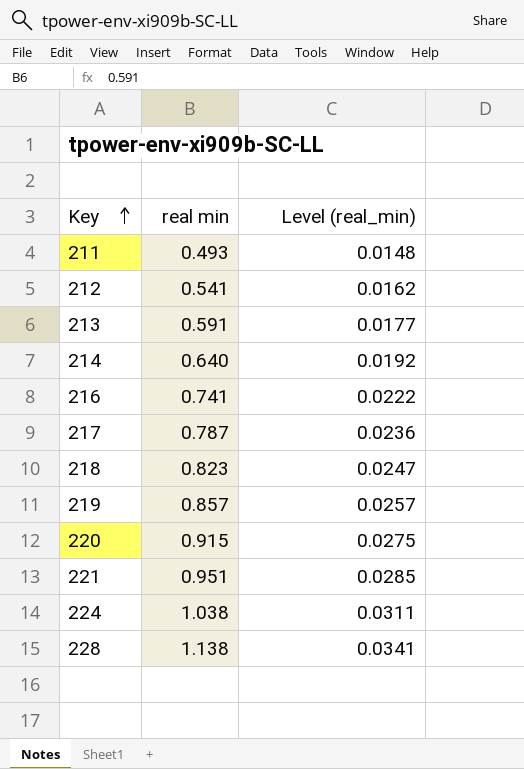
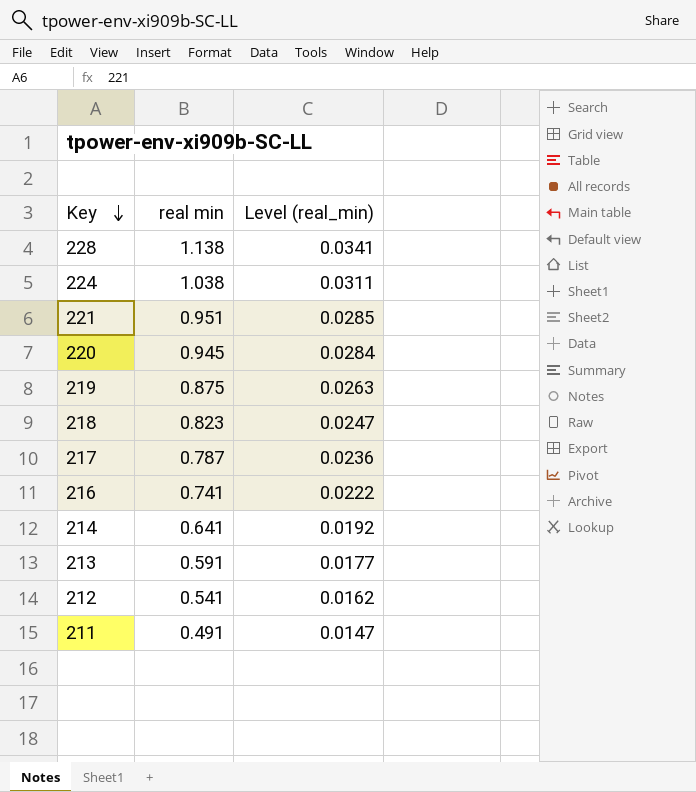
row order: Key ascending -> Key descending
220 | real min: 0.915 -> 0.945
220 | Level (real_min): 0.0275 -> 0.0284
219 | real min: 0.857 -> 0.875
219 | Level (real_min): 0.0257 -> 0.0263
214 | real min: 0.640 -> 0.641
211 | real min: 0.493 -> 0.491
211 | Level (real_min): 0.0148 -> 0.0147

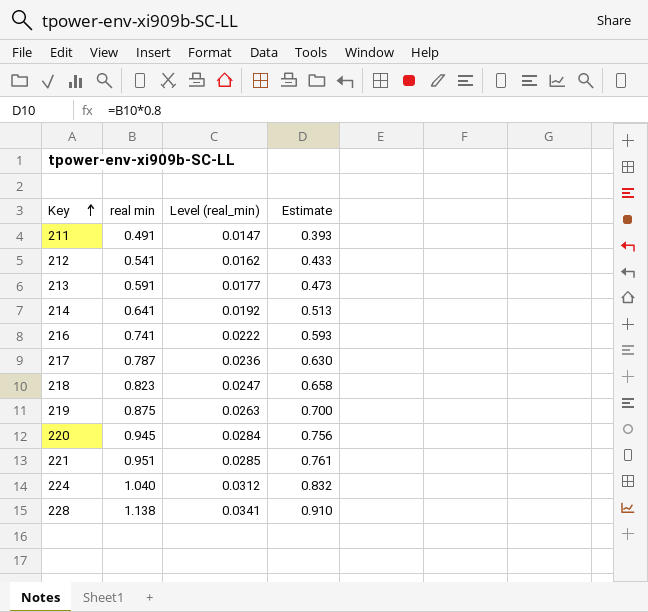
row order: Key descending -> Key ascending
column Estimate | formula: none -> [real min] * 0.8
224 | real min: 1.038 -> 1.040
224 | Level (real_min): 0.0311 -> 0.0312

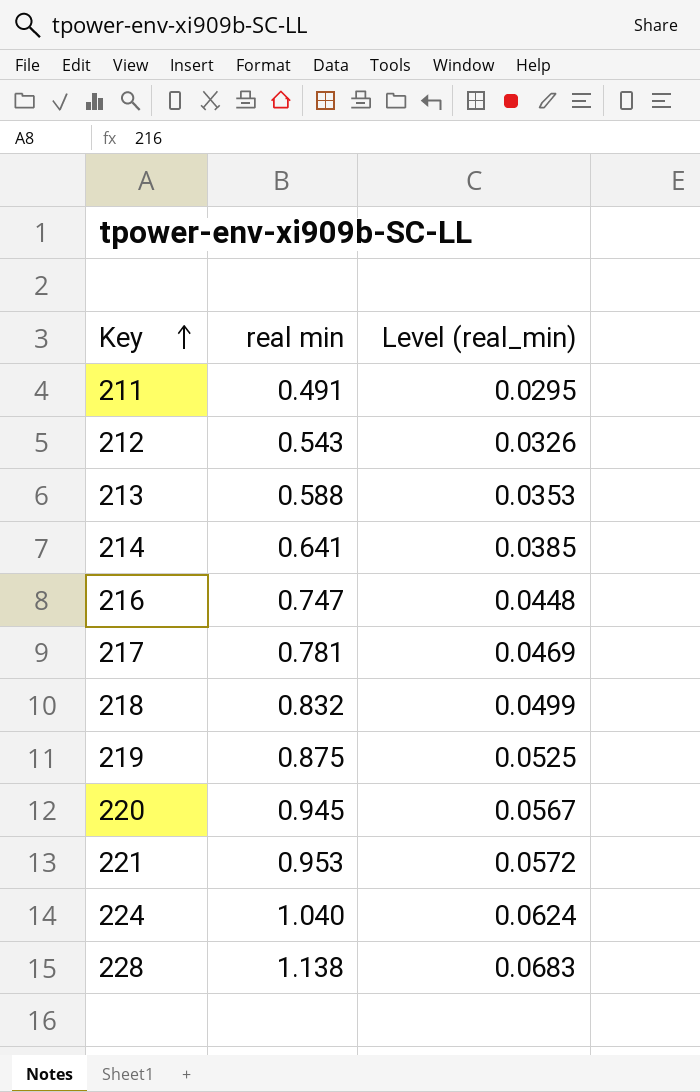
column Estimate | formula: [real min] * 0.8 -> none
column Level (real_min) | formula: [real min] * 0.03 -> [real min] * 0.06
212 | real min: 0.541 -> 0.543
213 | real min: 0.591 -> 0.588
216 | real min: 0.741 -> 0.747
217 | real min: 0.787 -> 0.781
218 | real min: 0.823 -> 0.832
221 | real min: 0.951 -> 0.953

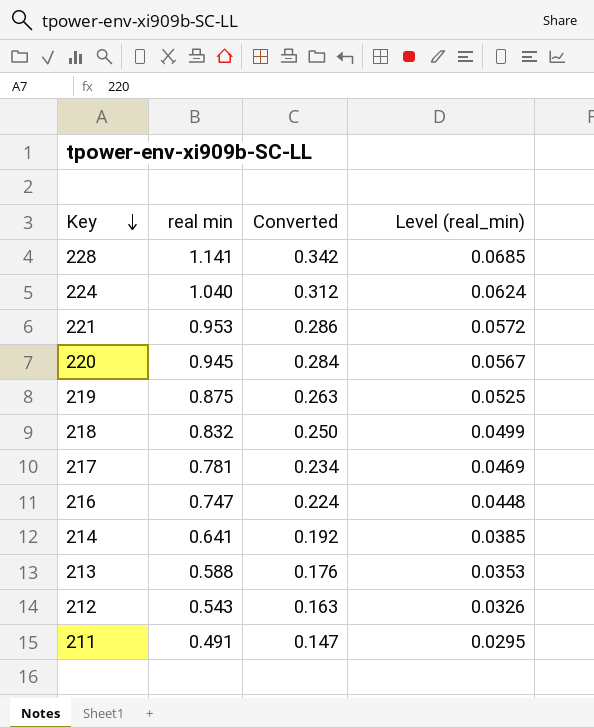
row order: Key ascending -> Key descending
column Converted | formula: none -> [real min] * 0.3
228 | real min: 1.138 -> 1.141
228 | Level (real_min): 0.0683 -> 0.0685

